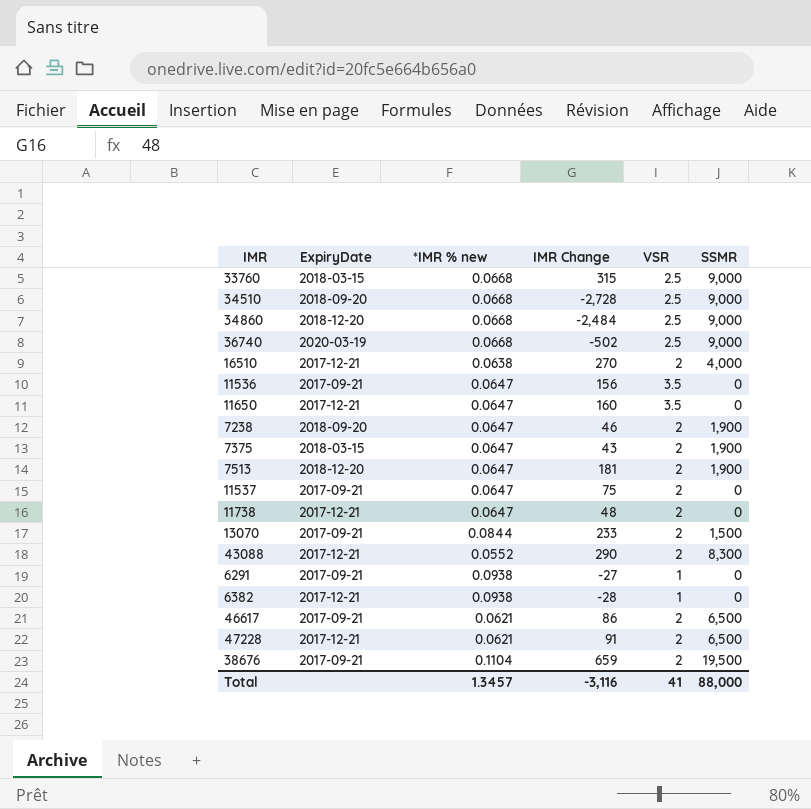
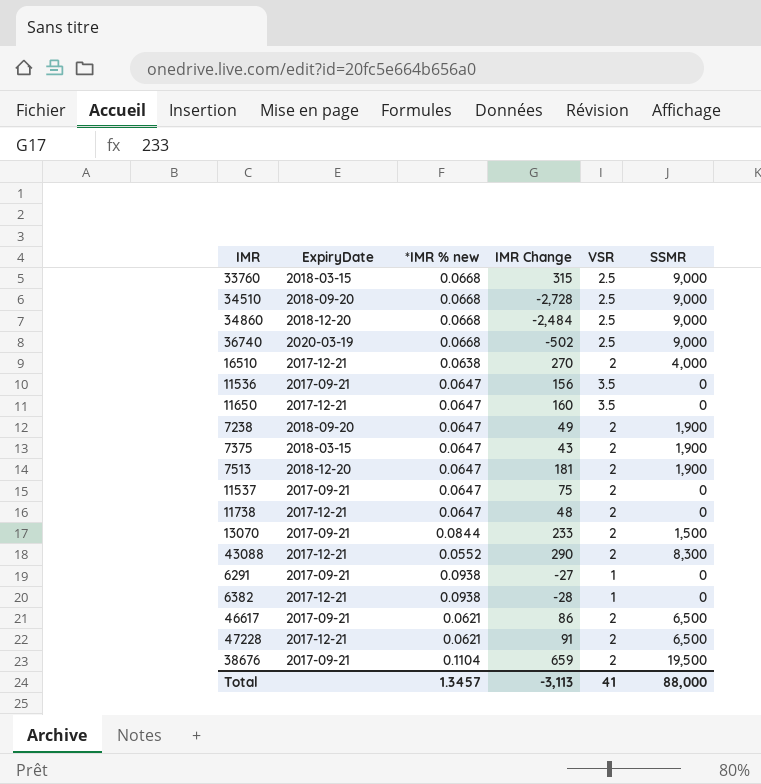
7238 | IMR Change: 46 -> 49
Total | IMR Change: -3,116 -> -3,113

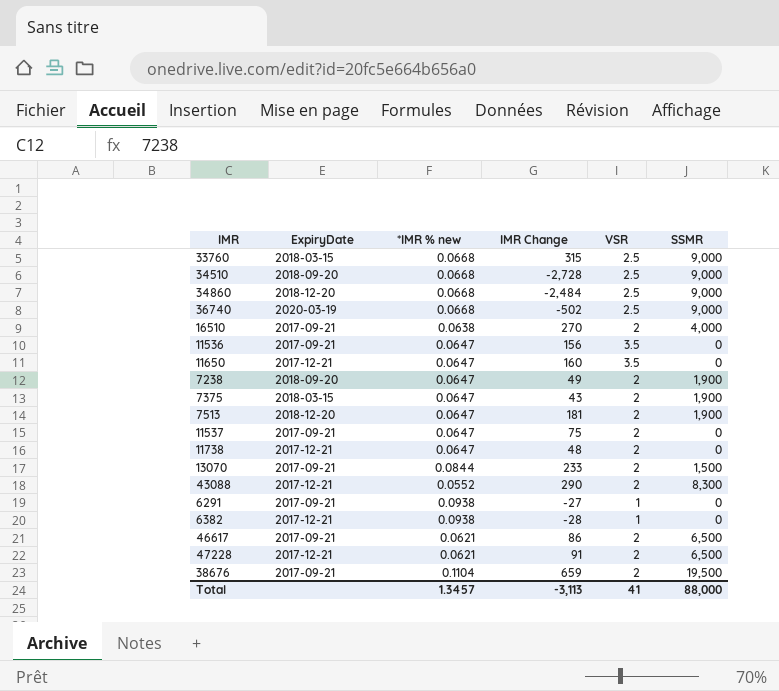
16510 | ExpiryDate: 2017-12-21 -> 2017-09-21

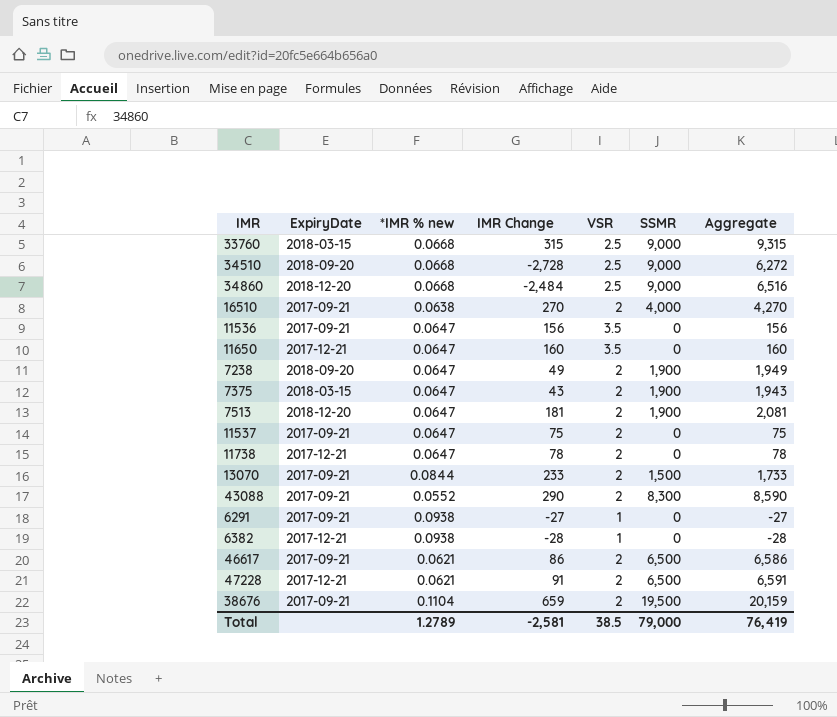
column Aggregate | formula: none -> [IMR Change] + [SSMR]
row 36740: 2020-03-19 | 0.0668 | -502 | 2.5 | 9,000 -> none
11738 | IMR Change: 48 -> 78
43088 | ExpiryDate: 2017-12-21 -> 2017-09-21
Total | *IMR % new: 1.3457 -> 1.2789
Total | IMR Change: -3,113 -> -2,581
Total | VSR: 41 -> 38.5
Total | SSMR: 88,000 -> 79,000

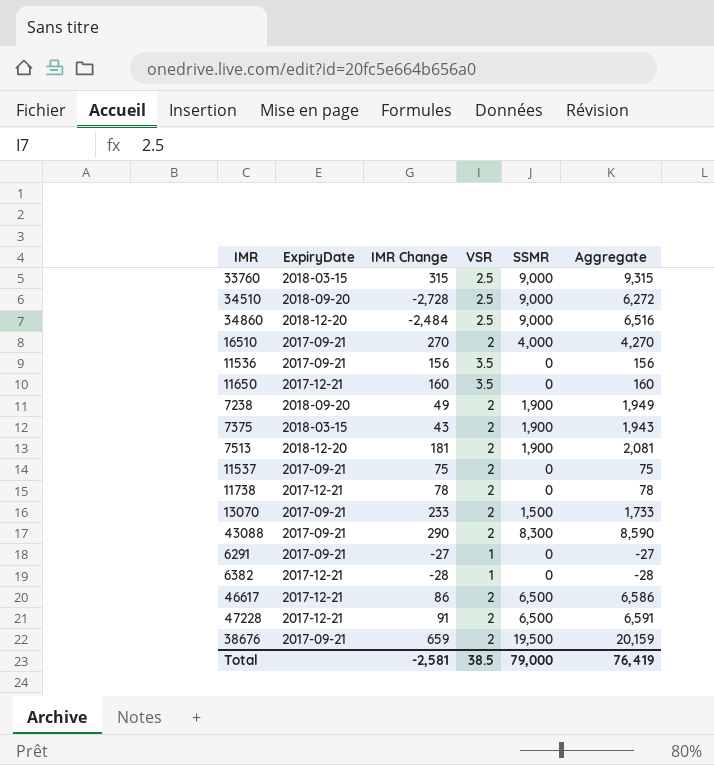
column *IMR % new | position: 3 -> none
46617 | ExpiryDate: 2017-09-21 -> 2017-12-21

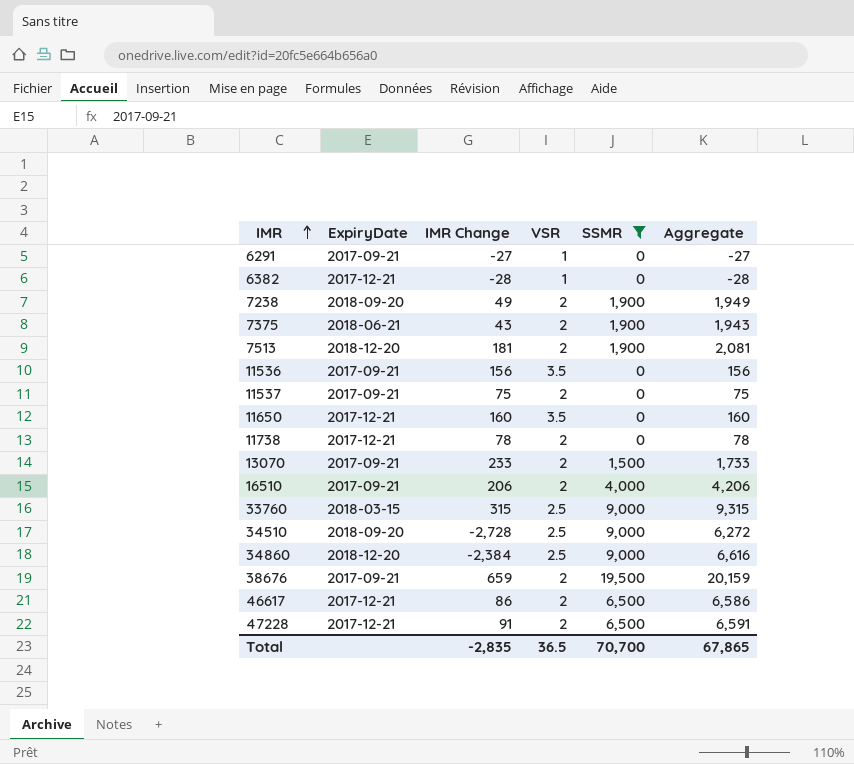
filter: none -> SSMR != 8,300
row order: none -> IMR ascending
7375 | ExpiryDate: 2018-03-15 -> 2018-06-21
16510 | IMR Change: 270 -> 206
16510 | Aggregate: 4,270 -> 4,206
34860 | IMR Change: -2,484 -> -2,384
34860 | Aggregate: 6,516 -> 6,616
Total | IMR Change: -2,581 -> -2,835
Total | VSR: 38.5 -> 36.5
Total | SSMR: 79,000 -> 70,700
Total | Aggregate: 76,419 -> 67,865

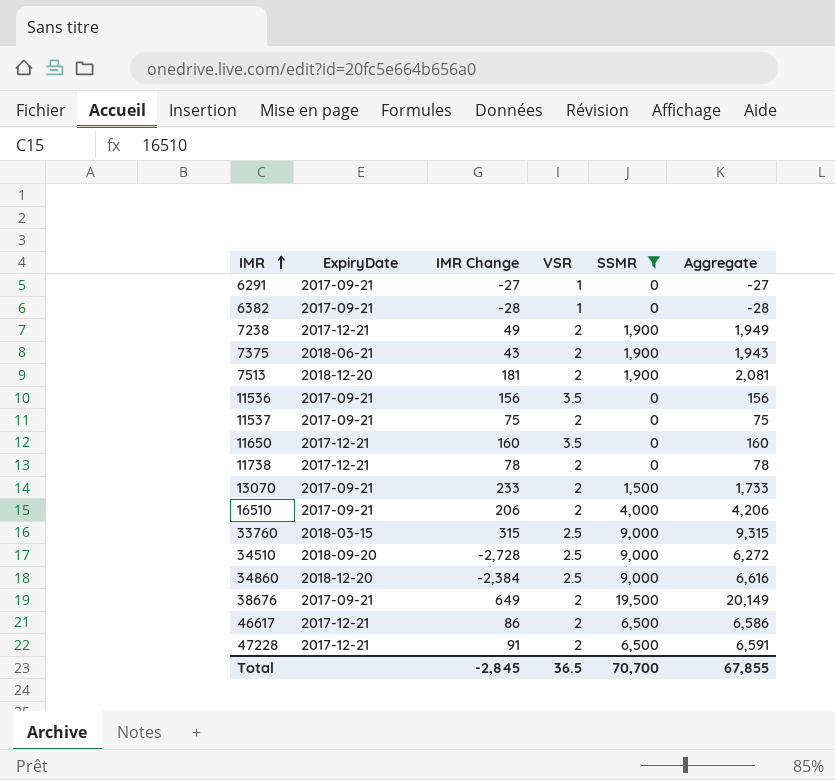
6382 | ExpiryDate: 2017-12-21 -> 2017-09-21
7238 | ExpiryDate: 2018-09-20 -> 2017-12-21
38676 | IMR Change: 659 -> 649
38676 | Aggregate: 20,159 -> 20,149
Total | IMR Change: -2,835 -> -2,845
Total | Aggregate: 67,865 -> 67,855

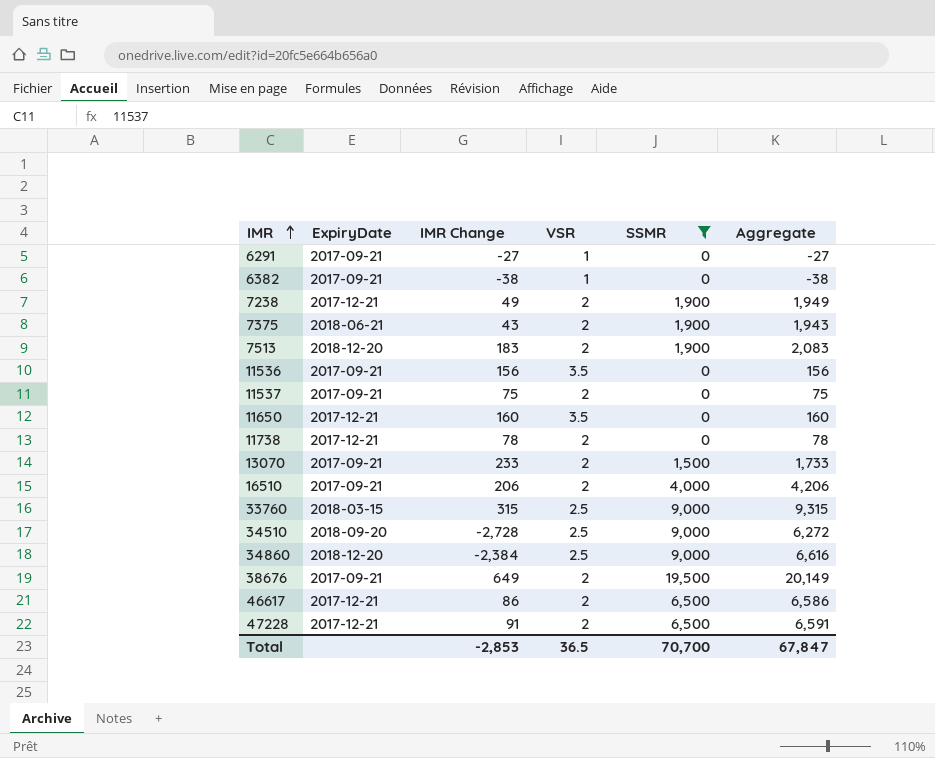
6382 | IMR Change: -28 -> -38
6382 | Aggregate: -28 -> -38
7513 | IMR Change: 181 -> 183
7513 | Aggregate: 2,081 -> 2,083
Total | IMR Change: -2,845 -> -2,853
Total | Aggregate: 67,855 -> 67,847

